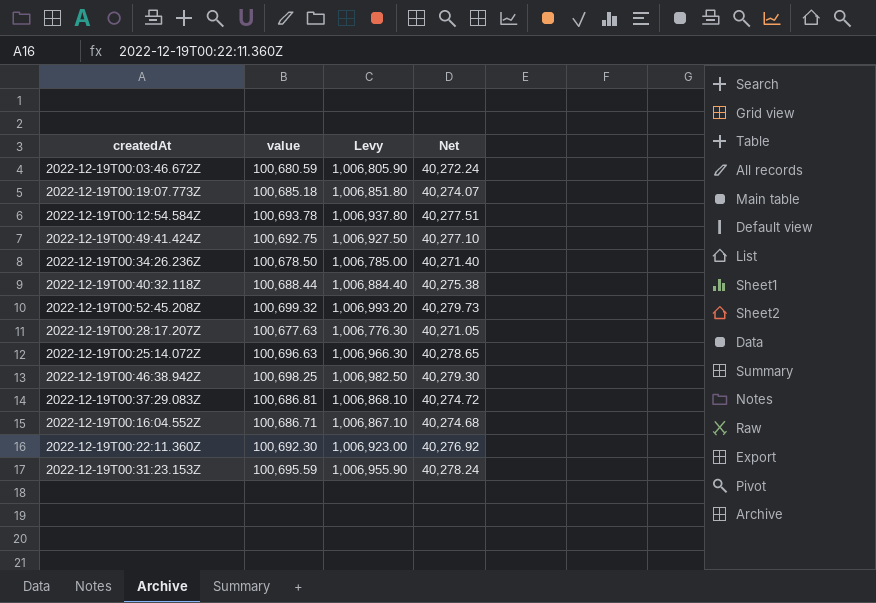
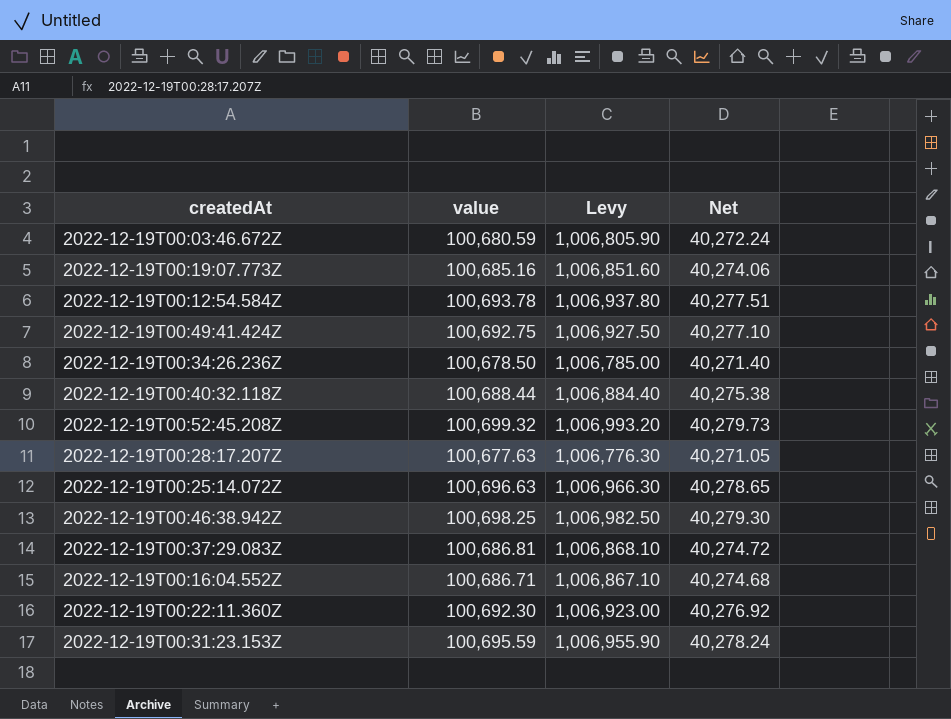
2022-12-19T00:19:07.773Z | value: 100,685.18 -> 100,685.16
2022-12-19T00:19:07.773Z | Levy: 1,006,851.80 -> 1,006,851.60
2022-12-19T00:19:07.773Z | Net: 40,274.07 -> 40,274.06

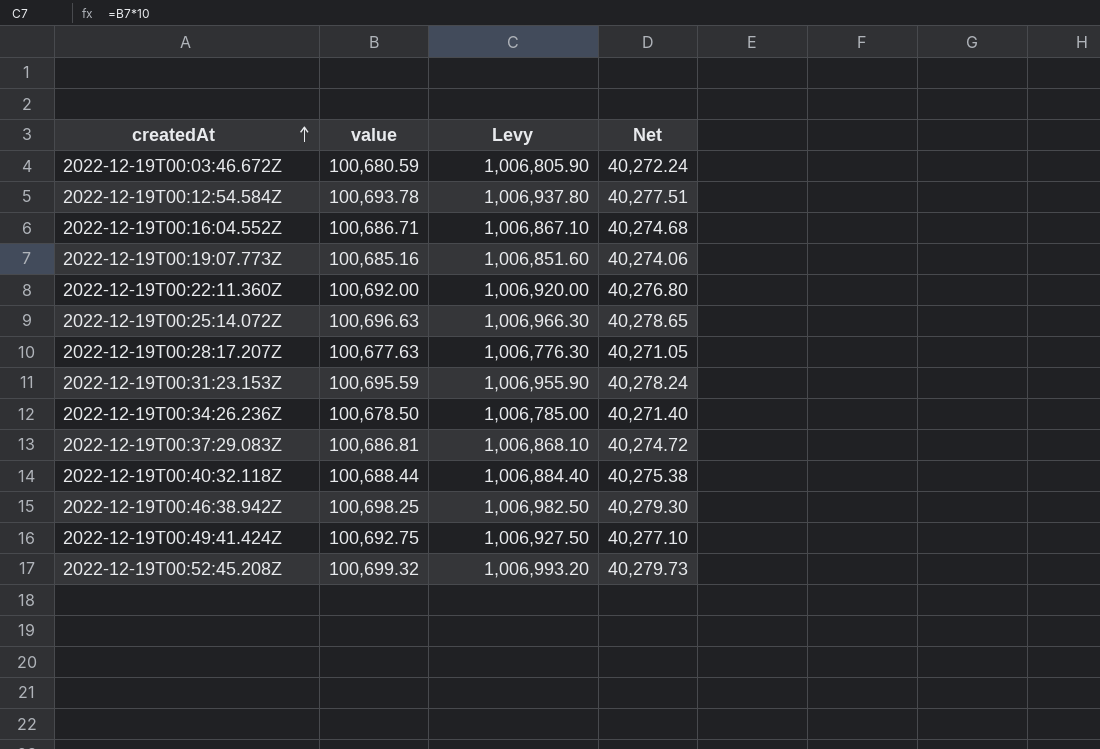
row order: none -> createdAt ascending
2022-12-19T00:22:11.360Z | value: 100,692.30 -> 100,692.00
2022-12-19T00:22:11.360Z | Levy: 1,006,923.00 -> 1,006,920.00
2022-12-19T00:22:11.360Z | Net: 40,276.92 -> 40,276.80

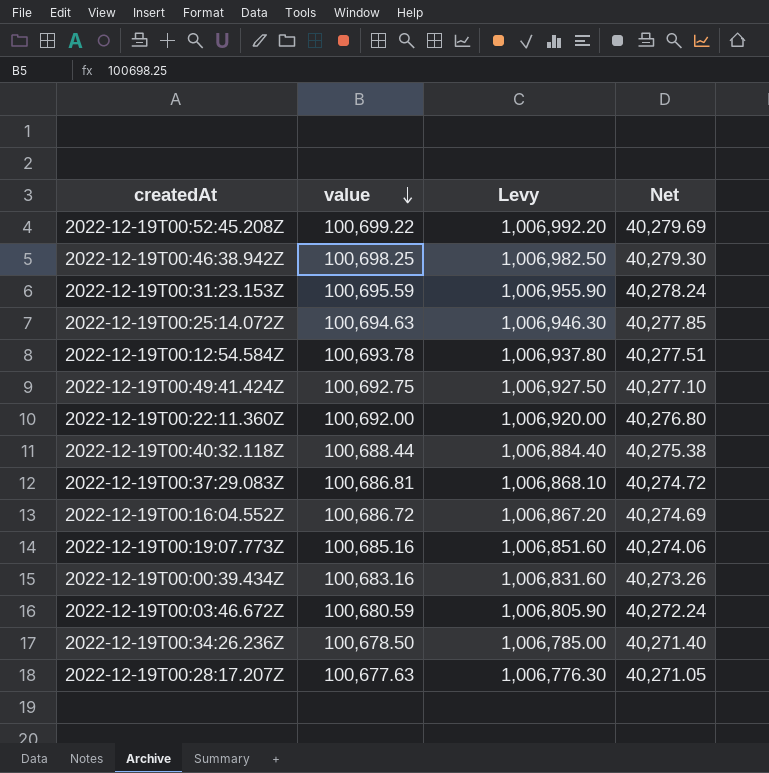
row order: createdAt ascending -> value descending
2022-12-19T00:52:45.208Z | value: 100,699.32 -> 100,699.22
2022-12-19T00:52:45.208Z | Levy: 1,006,993.20 -> 1,006,992.20
2022-12-19T00:52:45.208Z | Net: 40,279.73 -> 40,279.69
2022-12-19T00:25:14.072Z | value: 100,696.63 -> 100,694.63
2022-12-19T00:25:14.072Z | Levy: 1,006,966.30 -> 1,006,946.30
2022-12-19T00:25:14.072Z | Net: 40,278.65 -> 40,277.85
2022-12-19T00:16:04.552Z | value: 100,686.71 -> 100,686.72
2022-12-19T00:16:04.552Z | Levy: 1,006,867.10 -> 1,006,867.20
2022-12-19T00:16:04.552Z | Net: 40,274.68 -> 40,274.69
row 2022-12-19T00:00:39.434Z: none -> 100,683.16 | 1,006,831.60 | 40,273.26

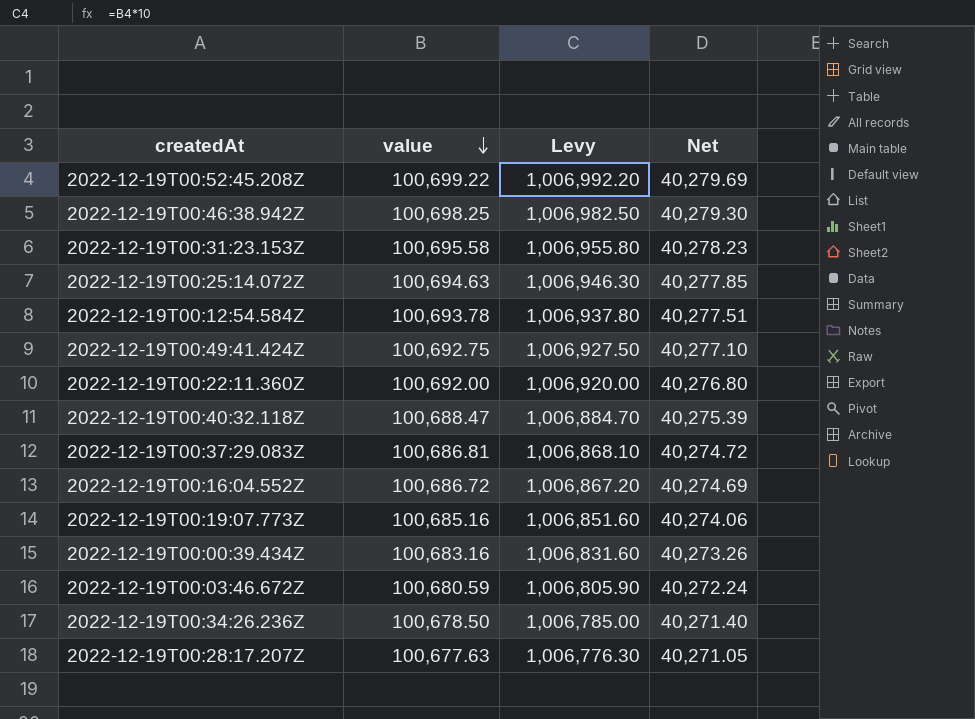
2022-12-19T00:31:23.153Z | value: 100,695.59 -> 100,695.58
2022-12-19T00:31:23.153Z | Levy: 1,006,955.90 -> 1,006,955.80
2022-12-19T00:31:23.153Z | Net: 40,278.24 -> 40,278.23
2022-12-19T00:40:32.118Z | value: 100,688.44 -> 100,688.47
2022-12-19T00:40:32.118Z | Levy: 1,006,884.40 -> 1,006,884.70
2022-12-19T00:40:32.118Z | Net: 40,275.38 -> 40,275.39

